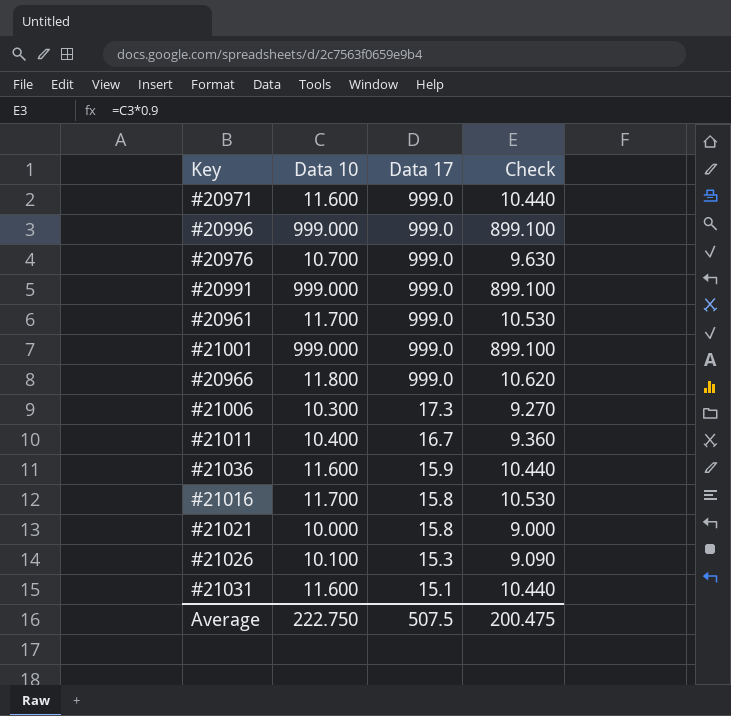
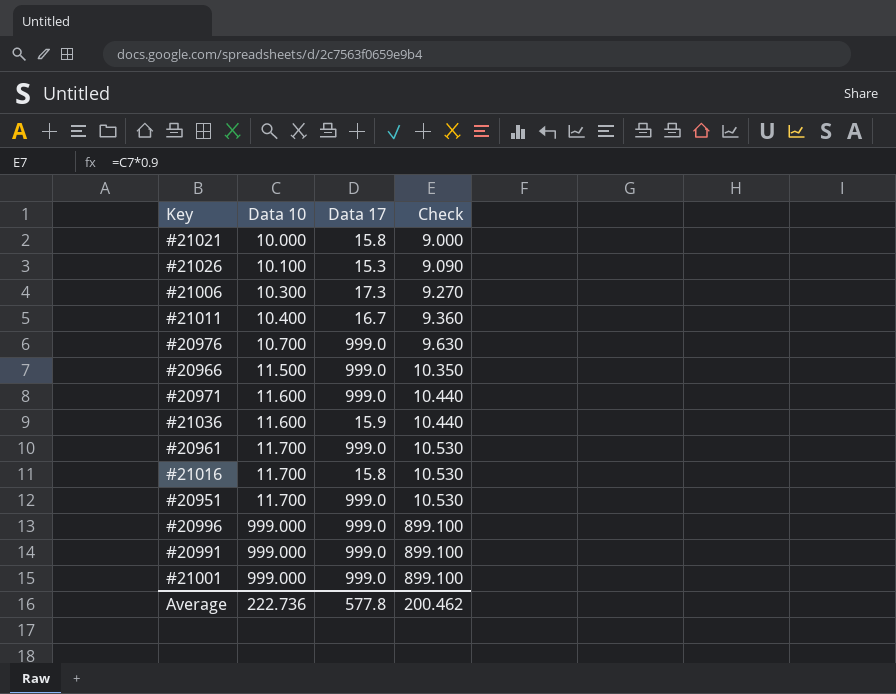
row order: Data 17 descending -> Data 10 ascending
row #21031: 11.600 | 15.1 | 10.440 -> none
#20966 | Data 10: 11.800 -> 11.500
#20966 | Check: 10.620 -> 10.350
row #20951: none -> 11.700 | 999.0 | 10.530
Average | Data 10: 222.750 -> 222.736
Average | Data 17: 507.5 -> 577.8
Average | Check: 200.475 -> 200.462

